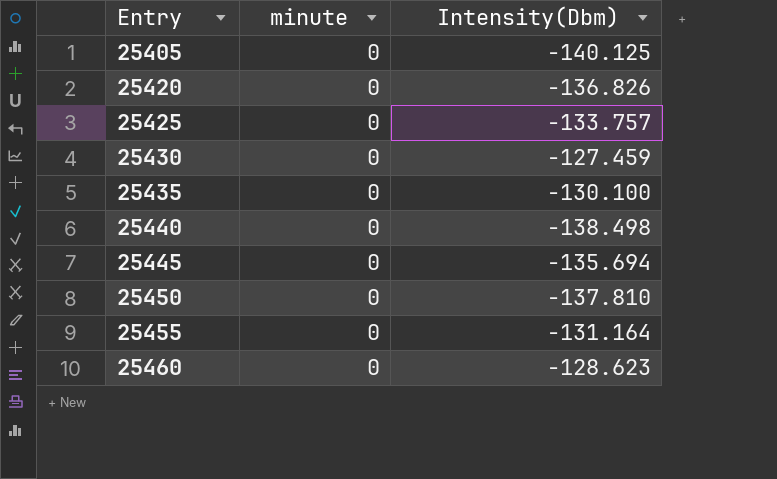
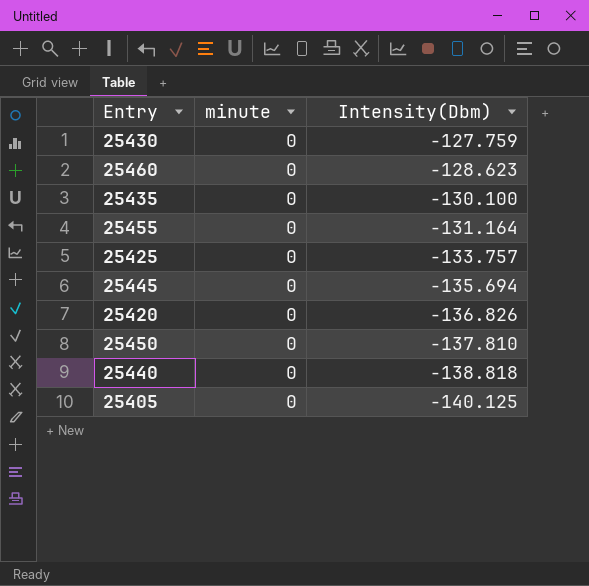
row order: Entry ascending -> Intensity(Dbm) descending
25430 | Intensity(Dbm): -127.459 -> -127.759
25440 | Intensity(Dbm): -138.498 -> -138.818

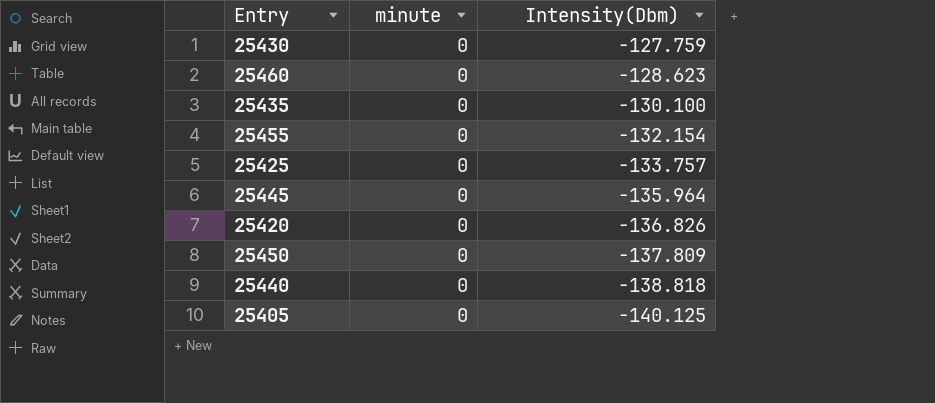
25455 | Intensity(Dbm): -131.164 -> -132.154
25445 | Intensity(Dbm): -135.694 -> -135.964
25450 | Intensity(Dbm): -137.810 -> -137.809

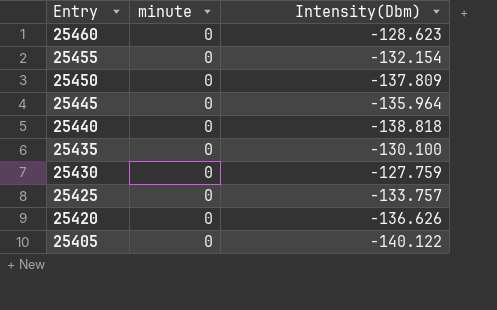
row order: Intensity(Dbm) descending -> Entry descending
25420 | Intensity(Dbm): -136.826 -> -136.626
25405 | Intensity(Dbm): -140.125 -> -140.122

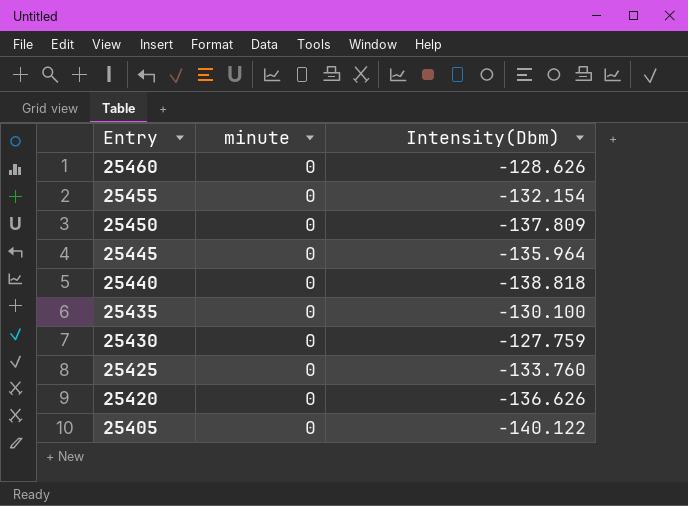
25460 | Intensity(Dbm): -128.623 -> -128.626
25425 | Intensity(Dbm): -133.757 -> -133.760

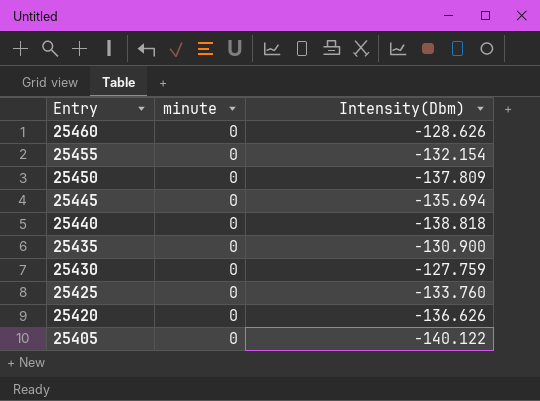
25445 | Intensity(Dbm): -135.964 -> -135.694
25435 | Intensity(Dbm): -130.100 -> -130.900

